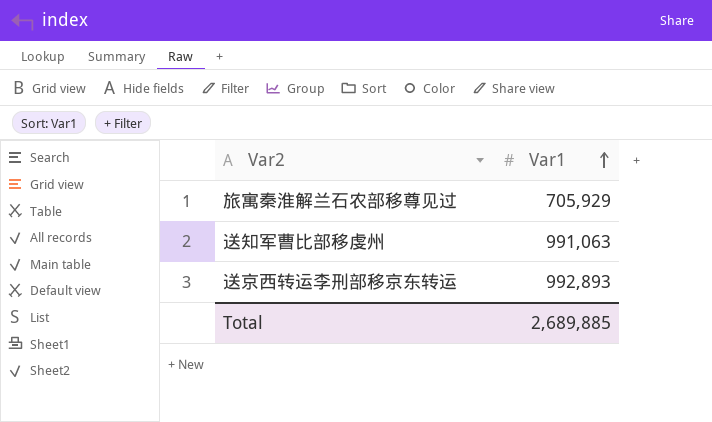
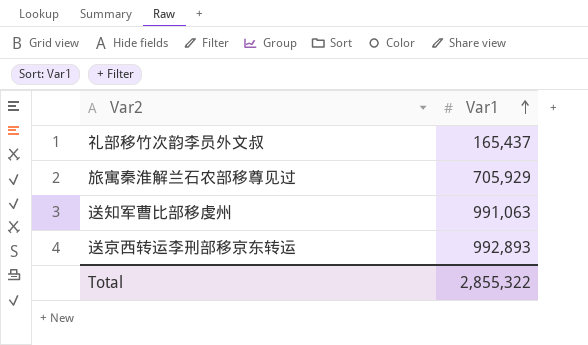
row 礼部移竹次韵李员外文叔: none -> 165,437
Total | Var1: 2,689,885 -> 2,855,322

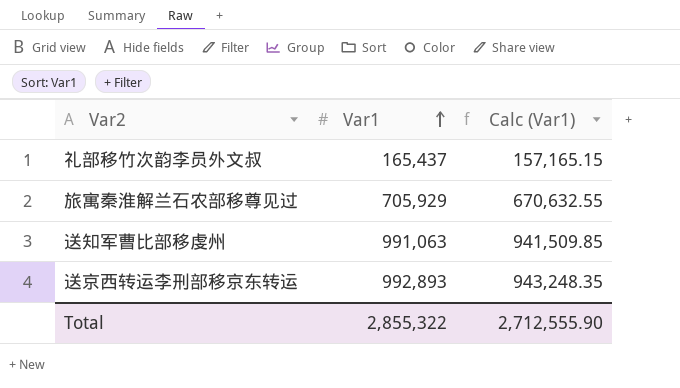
column Calc (Var1) | formula: none -> [Var1] * 0.95

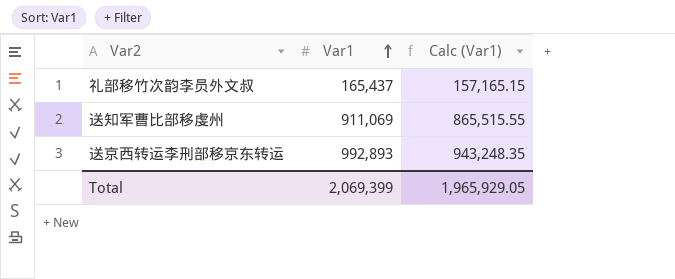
row 旅寓秦淮解兰石农部移尊见过: 705,929 | 670,632.55 -> none
送知军曹比部移虔州 | Var1: 991,063 -> 911,069
送知军曹比部移虔州 | Calc (Var1): 941,509.85 -> 865,515.55
Total | Var1: 2,855,322 -> 2,069,399
Total | Calc (Var1): 2,712,555.90 -> 1,965,929.05

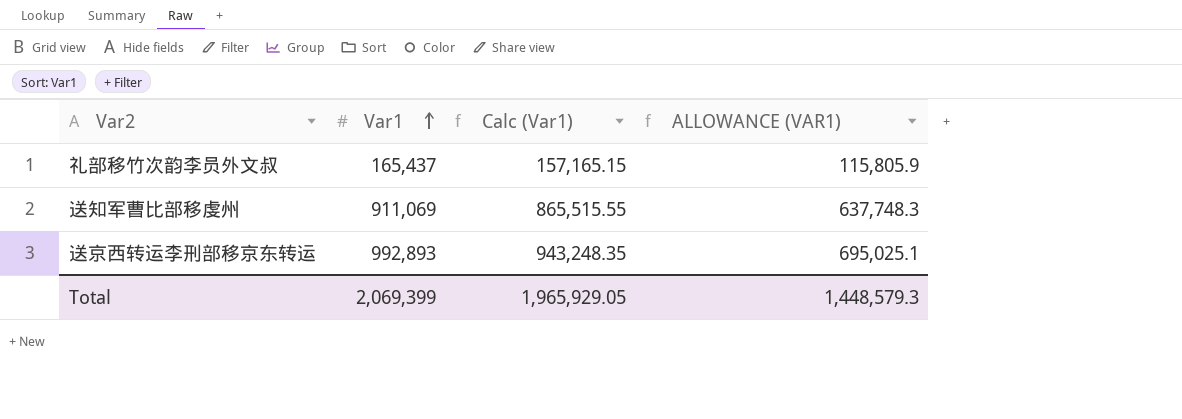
column ALLOWANCE (VAR1) | formula: none -> [Var1] * 0.7

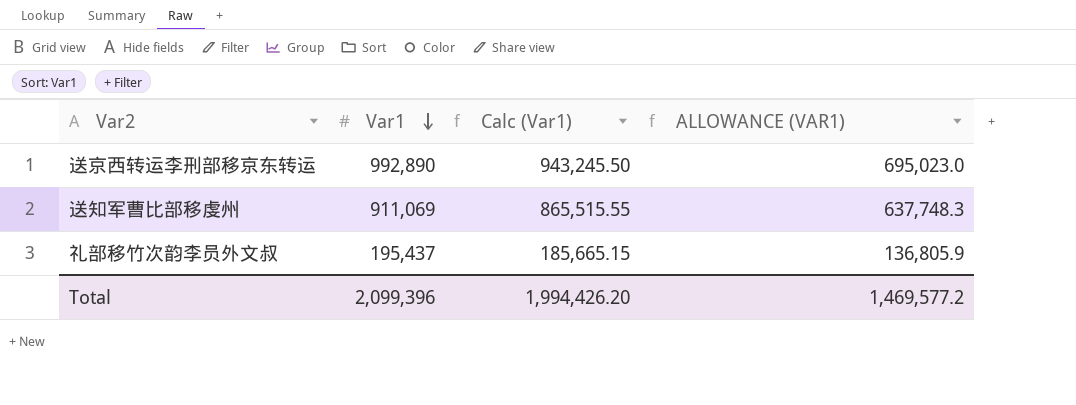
row order: Var1 ascending -> Var1 descending
送京西转运李刑部移京东转运 | Var1: 992,893 -> 992,890
送京西转运李刑部移京东转运 | Calc (Var1): 943,248.35 -> 943,245.50
送京西转运李刑部移京东转运 | ALLOWANCE (VAR1): 695,025.1 -> 695,023.0
礼部移竹次韵李员外文叔 | Var1: 165,437 -> 195,437
礼部移竹次韵李员外文叔 | Calc (Var1): 157,165.15 -> 185,665.15
礼部移竹次韵李员外文叔 | ALLOWANCE (VAR1): 115,805.9 -> 136,805.9
Total | Var1: 2,069,399 -> 2,099,396
Total | Calc (Var1): 1,965,929.05 -> 1,994,426.20
Total | ALLOWANCE (VAR1): 1,448,579.3 -> 1,469,577.2

